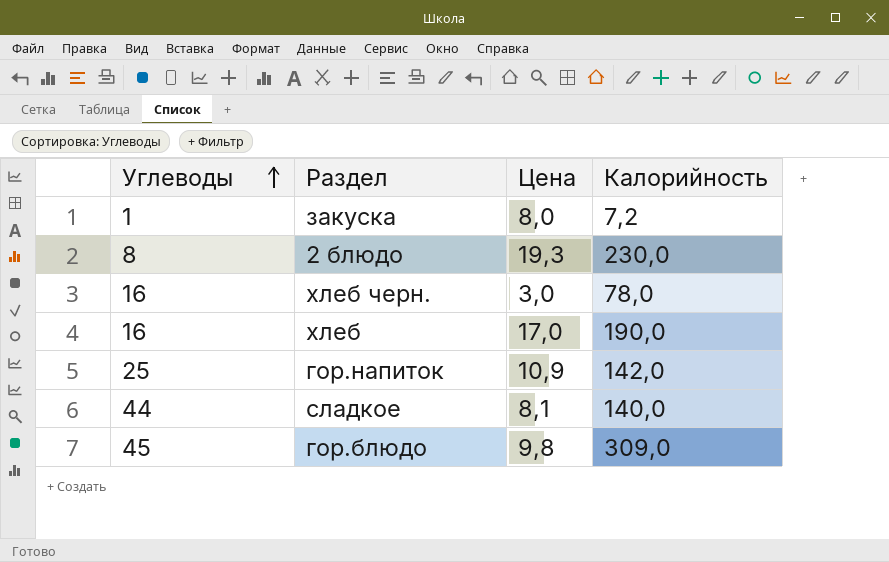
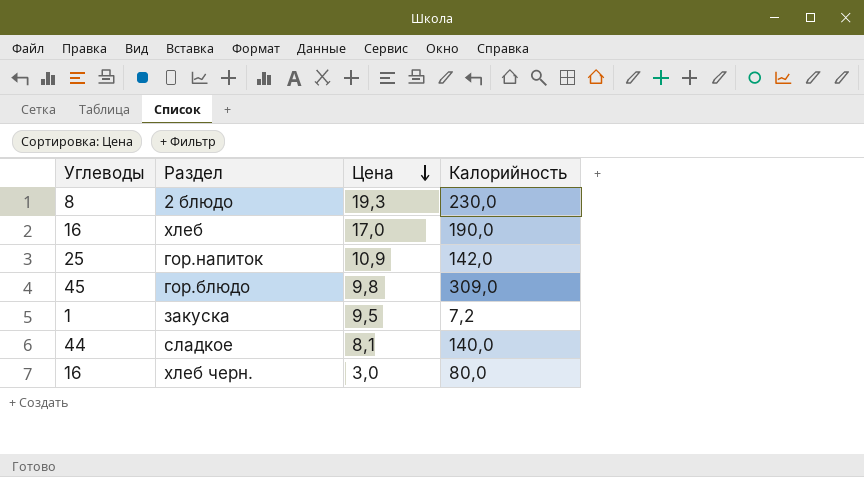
row order: Углеводы ascending -> Цена descending
закуска | Цена: 8,0 -> 9,5
хлеб черн. | Калорийность: 78,0 -> 80,0

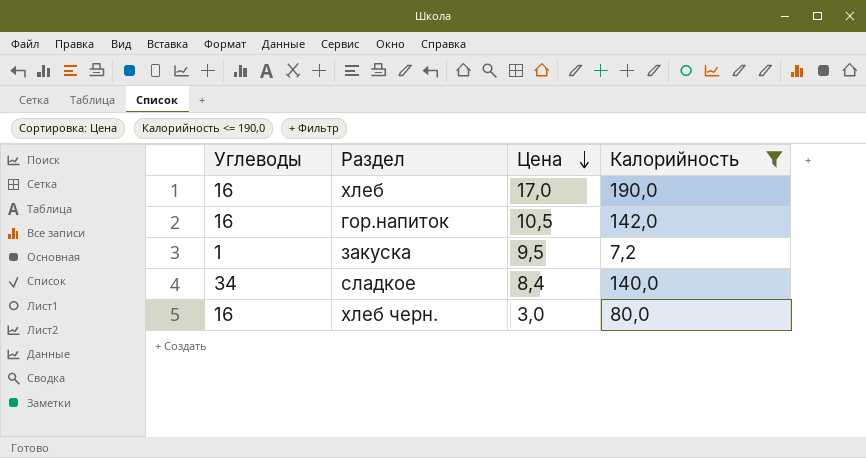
filter: none -> Калорийность <= 190,0
гор.напиток | Углеводы: 25 -> 16
гор.напиток | Цена: 10,9 -> 10,5
сладкое | Углеводы: 44 -> 34
сладкое | Цена: 8,1 -> 8,4

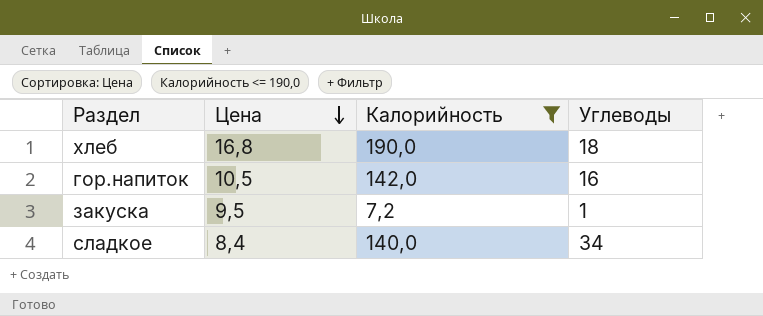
column Углеводы | position: 1 -> 4
row хлеб черн.: 16 | 3,0 | 80,0 -> none
хлеб | Цена: 17,0 -> 16,8
хлеб | Углеводы: 16 -> 18

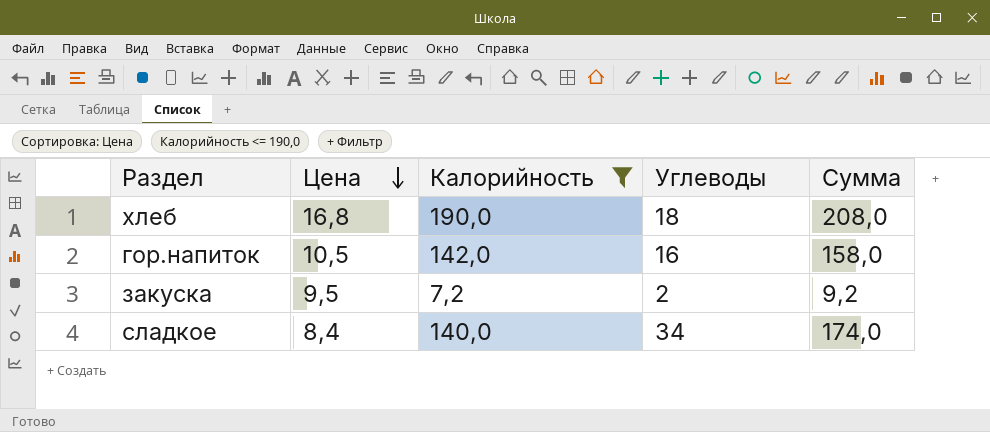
column Сумма | formula: none -> [Калорийность] + [Углеводы]
закуска | Углеводы: 1 -> 2

